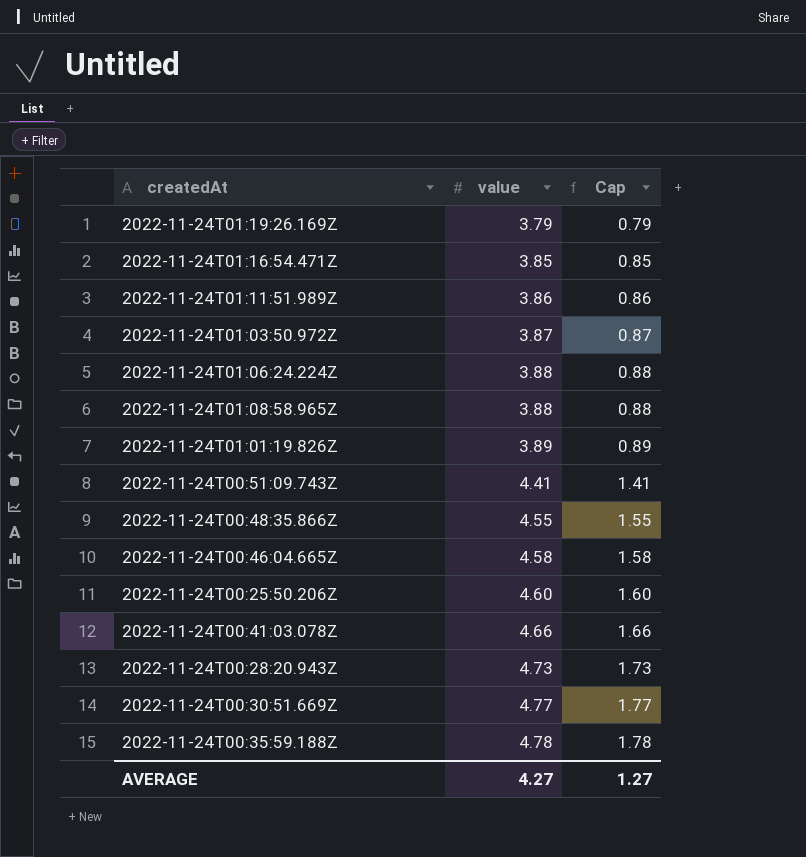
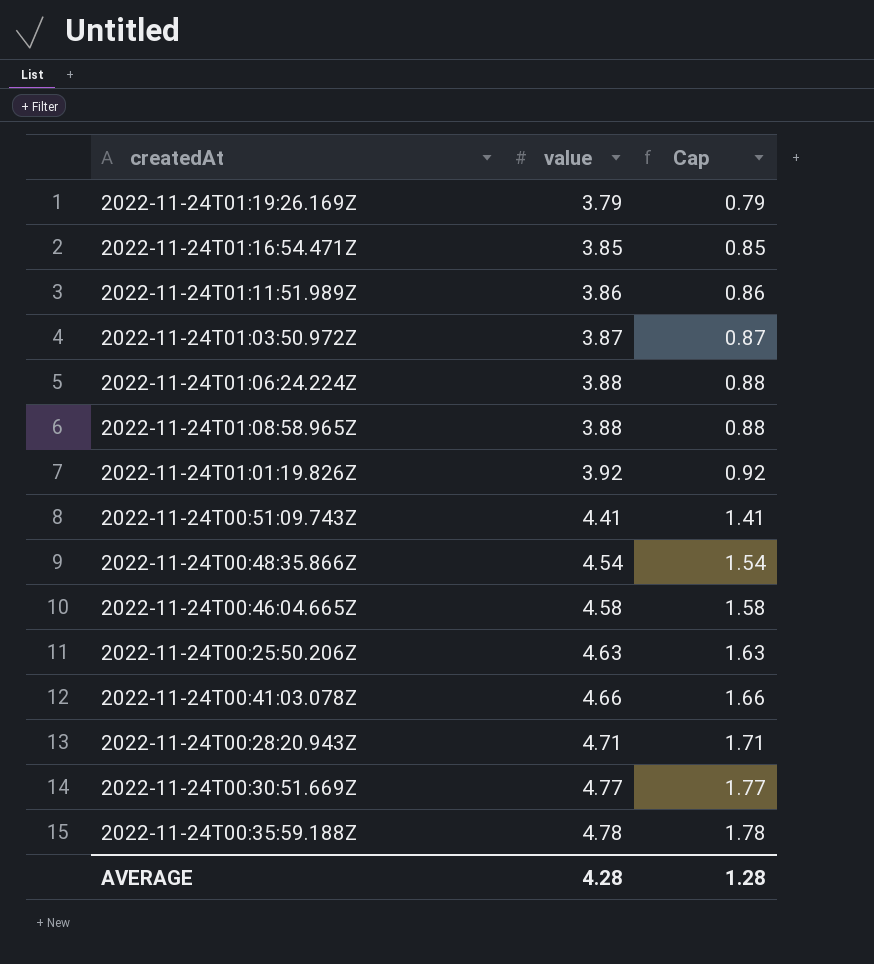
2022-11-24T01:01:19.826Z | value: 3.89 -> 3.92
2022-11-24T01:01:19.826Z | Cap: 0.89 -> 0.92
2022-11-24T00:48:35.866Z | value: 4.55 -> 4.54
2022-11-24T00:48:35.866Z | Cap: 1.55 -> 1.54
2022-11-24T00:25:50.206Z | value: 4.60 -> 4.63
2022-11-24T00:25:50.206Z | Cap: 1.60 -> 1.63
2022-11-24T00:28:20.943Z | value: 4.73 -> 4.71
2022-11-24T00:28:20.943Z | Cap: 1.73 -> 1.71
AVERAGE | value: 4.27 -> 4.28
AVERAGE | Cap: 1.27 -> 1.28

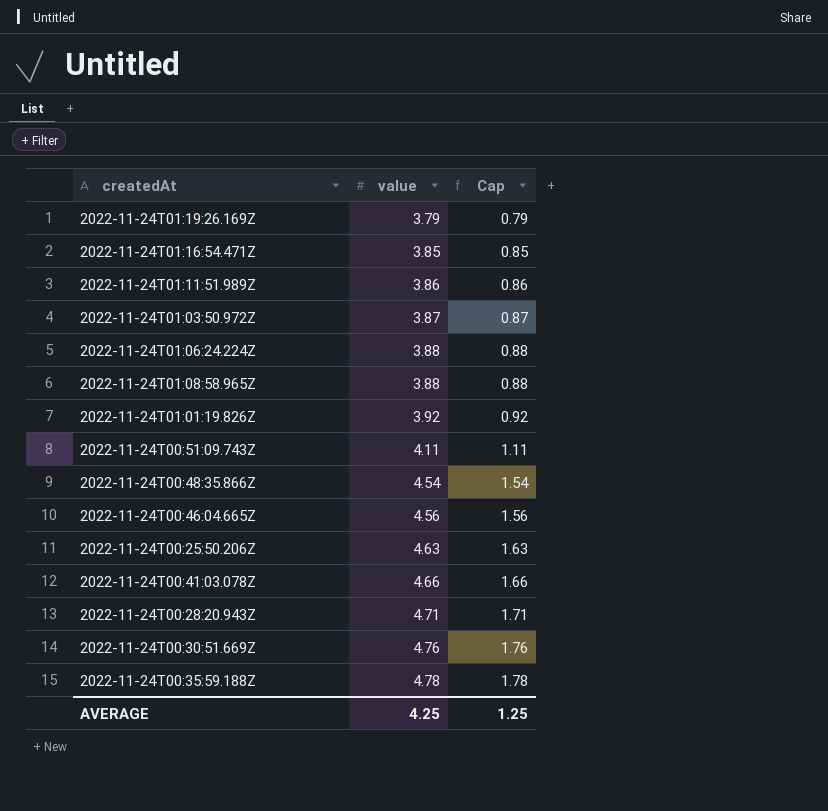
2022-11-24T00:51:09.743Z | value: 4.41 -> 4.11
2022-11-24T00:51:09.743Z | Cap: 1.41 -> 1.11
2022-11-24T00:46:04.665Z | value: 4.58 -> 4.56
2022-11-24T00:46:04.665Z | Cap: 1.58 -> 1.56
2022-11-24T00:30:51.669Z | value: 4.77 -> 4.76
2022-11-24T00:30:51.669Z | Cap: 1.77 -> 1.76
AVERAGE | value: 4.28 -> 4.25
AVERAGE | Cap: 1.28 -> 1.25

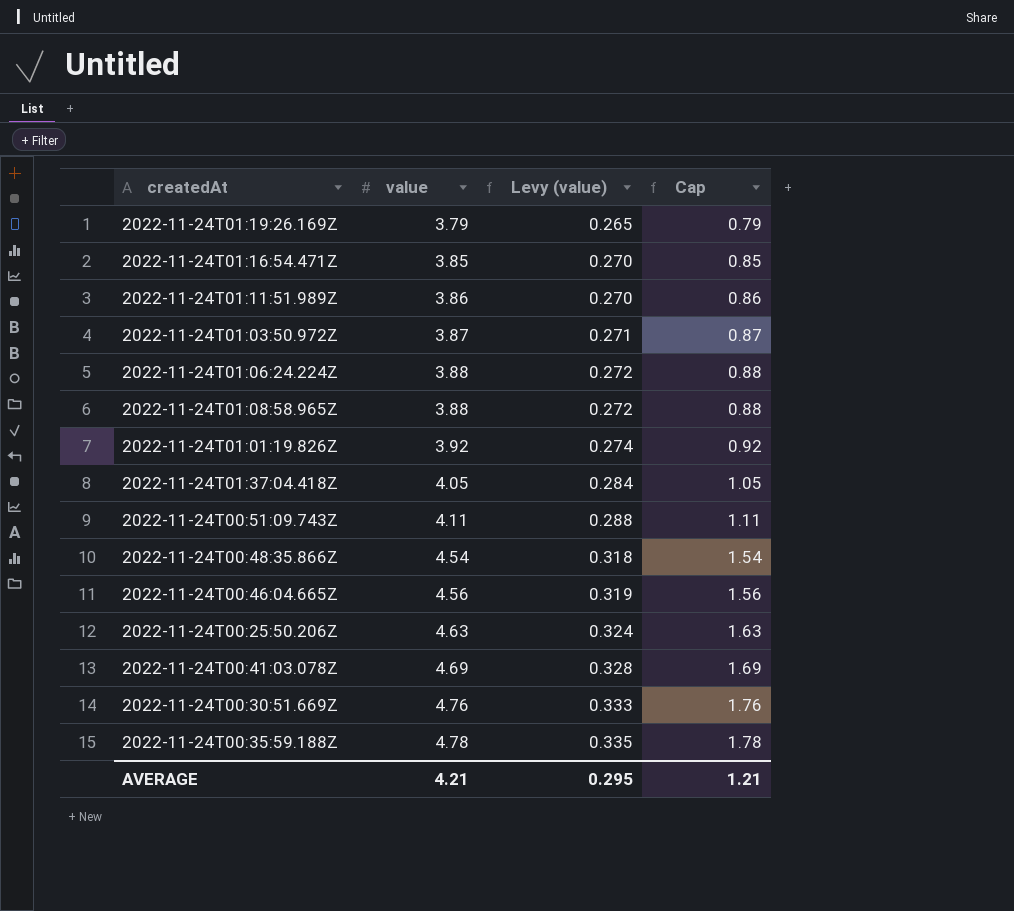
column Levy (value) | formula: none -> [value] * 0.07
row 2022-11-24T00:28:20.943Z: 4.71 | 1.71 -> none
row 2022-11-24T01:37:04.418Z: none -> 4.05 | 0.284 | 1.05
2022-11-24T00:41:03.078Z | value: 4.66 -> 4.69
2022-11-24T00:41:03.078Z | Cap: 1.66 -> 1.69
AVERAGE | value: 4.25 -> 4.21
AVERAGE | Cap: 1.25 -> 1.21

